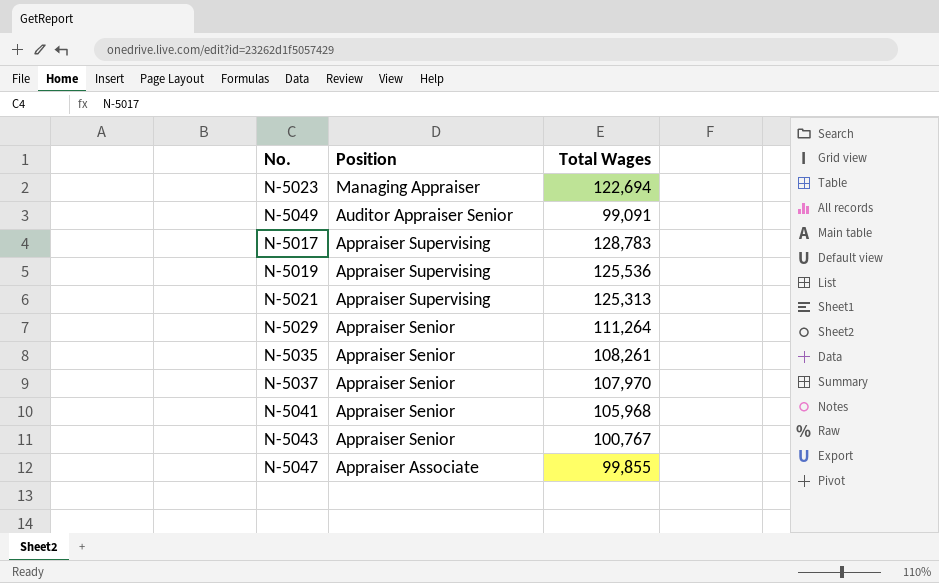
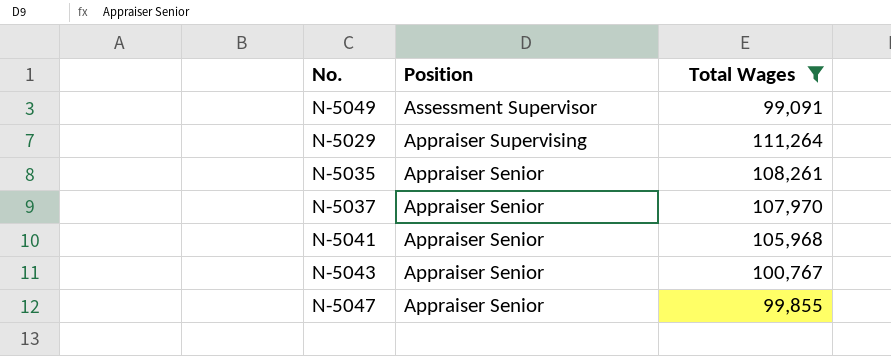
filter: none -> Total Wages <= 111,264
N-5049 | Position: Auditor Appraiser Senior -> Assessment Supervisor
N-5029 | Position: Appraiser Senior -> Appraiser Supervising
N-5047 | Position: Appraiser Associate -> Appraiser Senior

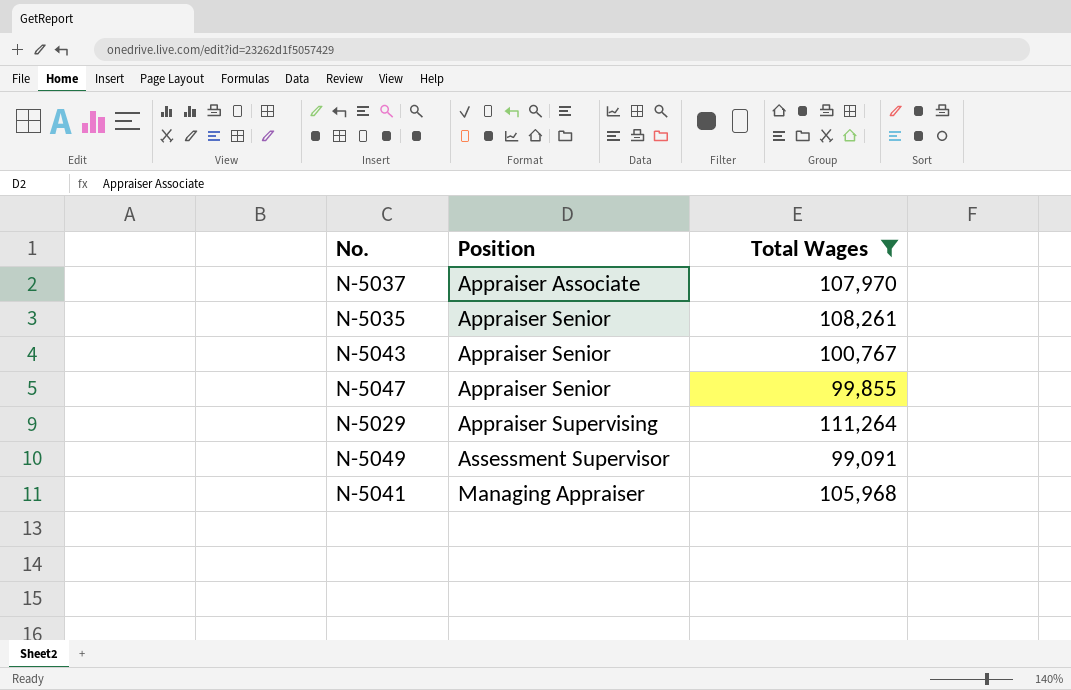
row order: Position descending -> Position ascending
N-5037 | Position: Appraiser Senior -> Appraiser Associate
N-5041 | Position: Appraiser Senior -> Managing Appraiser

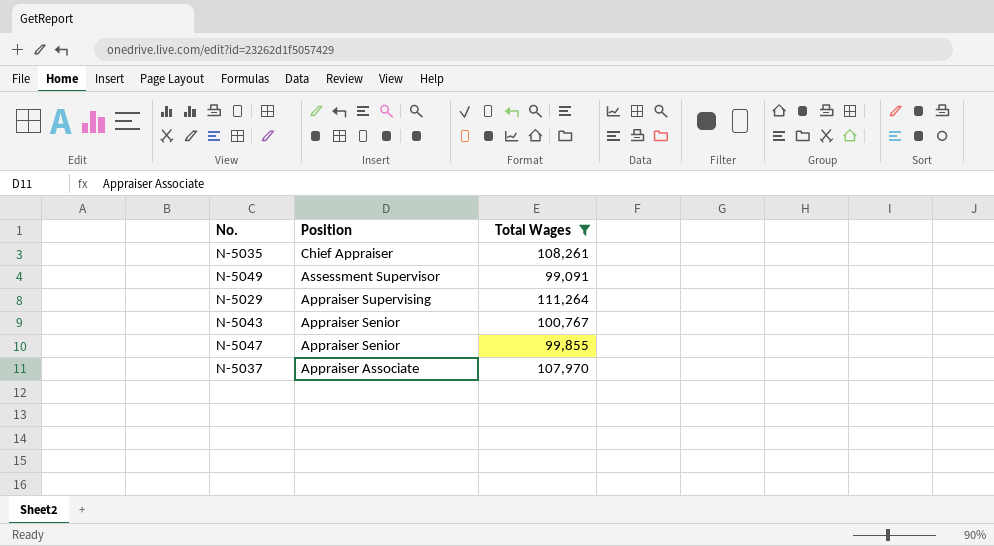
row order: Position ascending -> Position descending
row N-5041: Managing Appraiser | 105,968 -> none
N-5035 | Position: Appraiser Senior -> Chief Appraiser

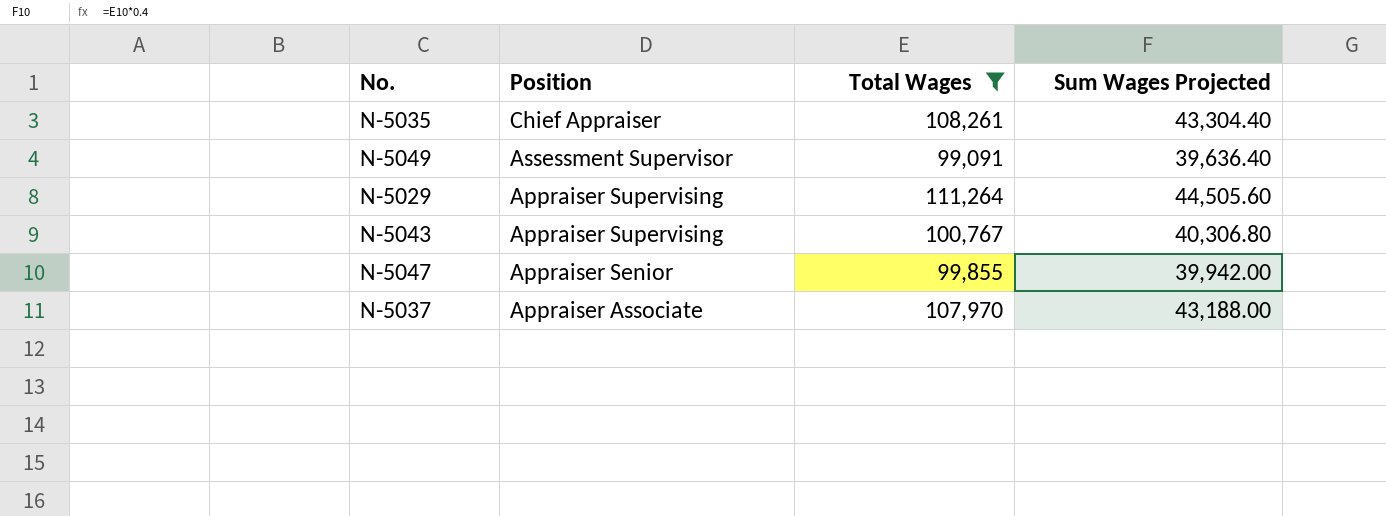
column Sum Wages Projected | formula: none -> [Total Wages] * 0.4
N-5043 | Position: Appraiser Senior -> Appraiser Supervising

